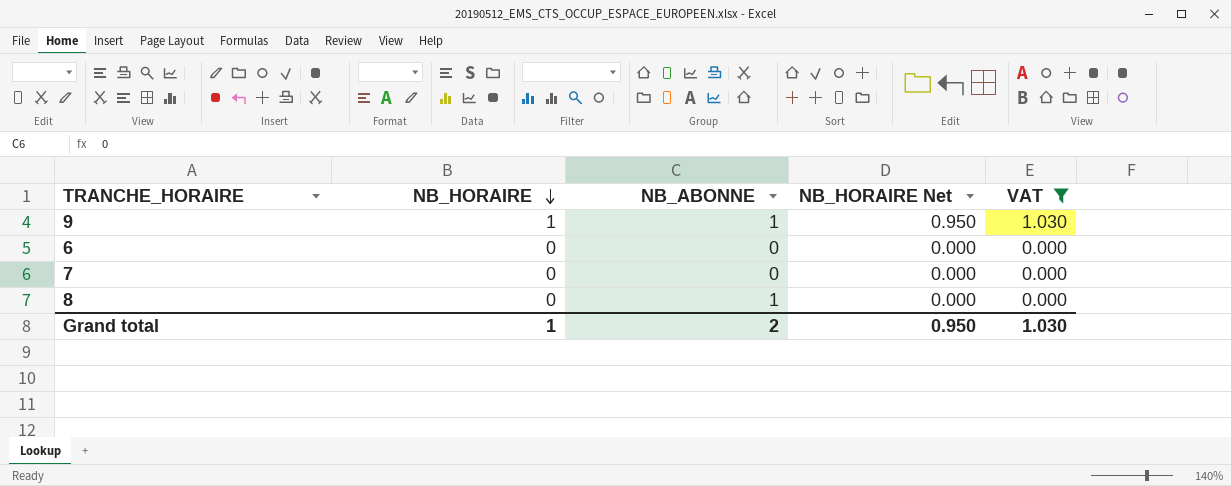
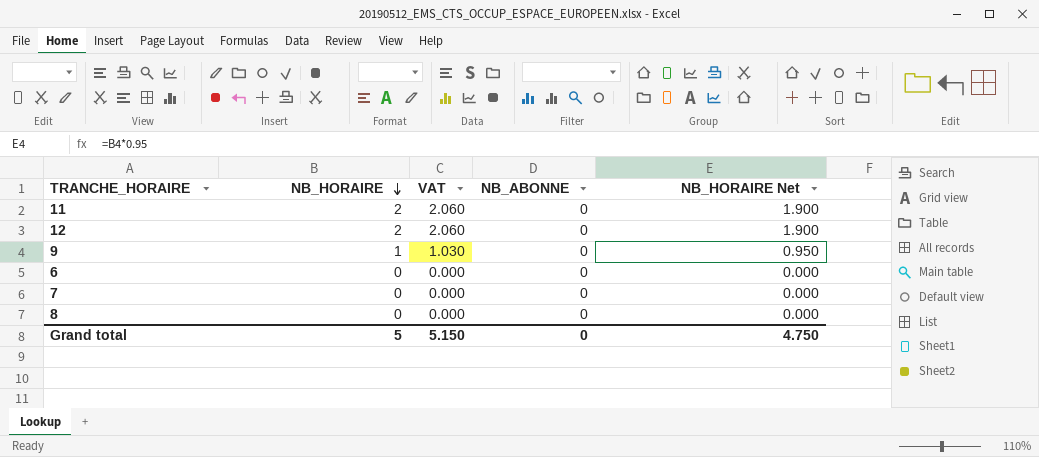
filter: VAT != 2.060 -> none
column VAT | position: 5 -> 3
9 | NB_ABONNE: 1 -> 0
8 | NB_ABONNE: 1 -> 0
Grand total | NB_HORAIRE: 1 -> 5
Grand total | VAT: 1.030 -> 5.150
Grand total | NB_ABONNE: 2 -> 0
Grand total | NB_HORAIRE Net: 0.950 -> 4.750

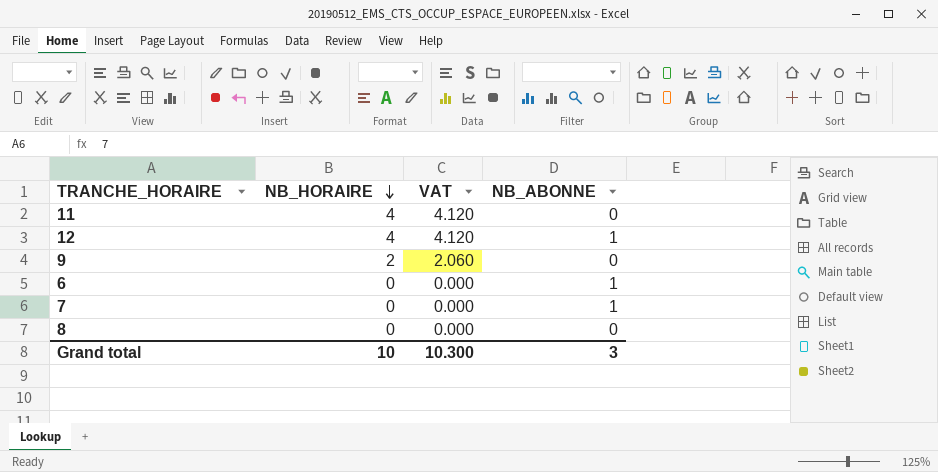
column NB_HORAIRE Net | formula: [NB_HORAIRE] * 0.95 -> none
11 | NB_HORAIRE: 2 -> 4
11 | VAT: 2.060 -> 4.120
12 | NB_HORAIRE: 2 -> 4
12 | VAT: 2.060 -> 4.120
12 | NB_ABONNE: 0 -> 1
9 | NB_HORAIRE: 1 -> 2
9 | VAT: 1.030 -> 2.060
6 | NB_ABONNE: 0 -> 1
7 | NB_ABONNE: 0 -> 1
Grand total | NB_HORAIRE: 5 -> 10
Grand total | VAT: 5.150 -> 10.300
Grand total | NB_ABONNE: 0 -> 3

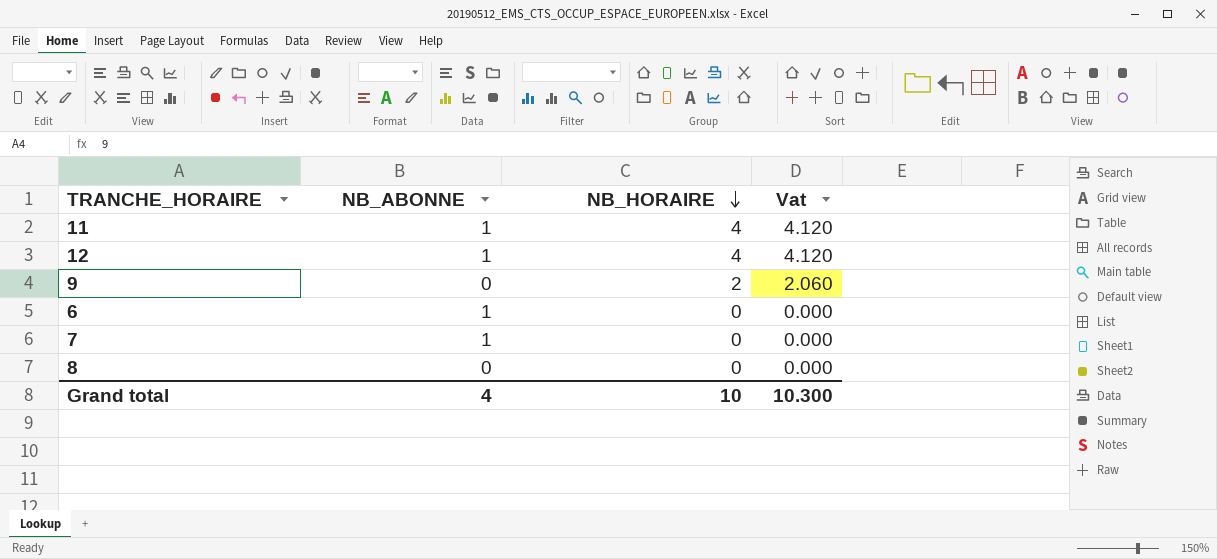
column NB_ABONNE | position: 4 -> 2
column name: VAT -> Vat
11 | NB_ABONNE: 0 -> 1
Grand total | NB_ABONNE: 3 -> 4

